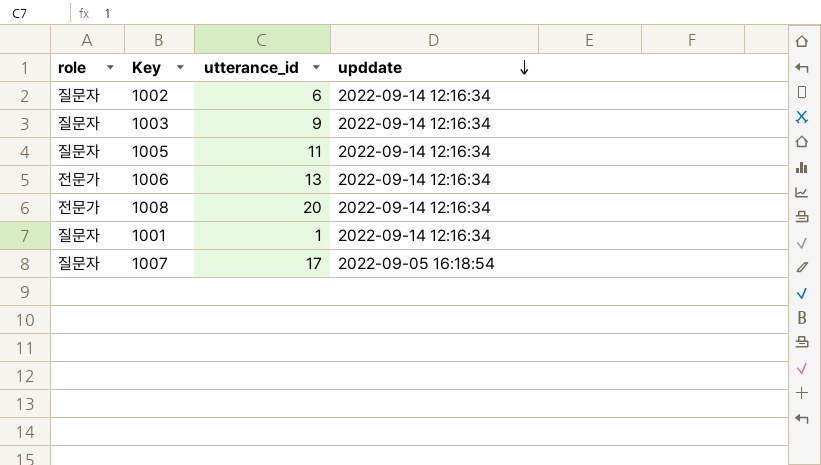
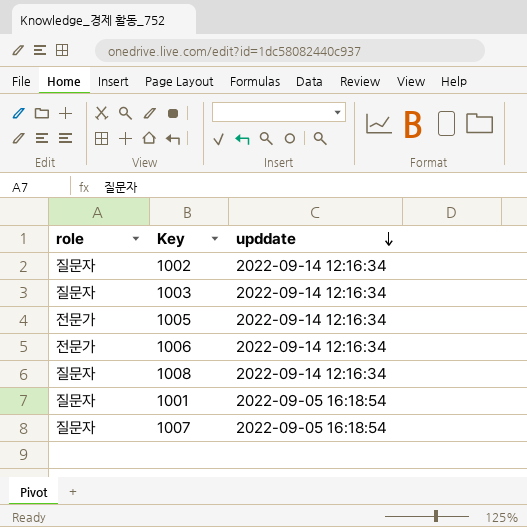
column utterance_id | position: 3 -> none
1005 | role: 질문자 -> 전문가
1008 | role: 전문가 -> 질문자
1001 | upddate: 2022-09-14 12:16:34 -> 2022-09-05 16:18:54

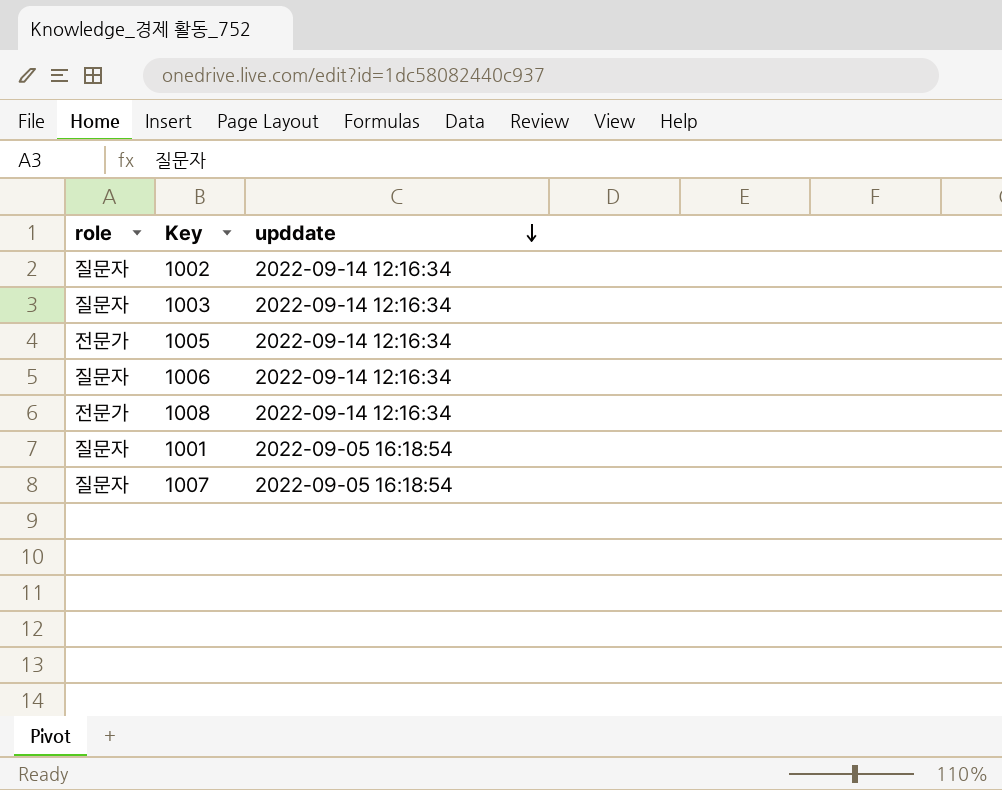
1006 | role: 전문가 -> 질문자
1008 | role: 질문자 -> 전문가

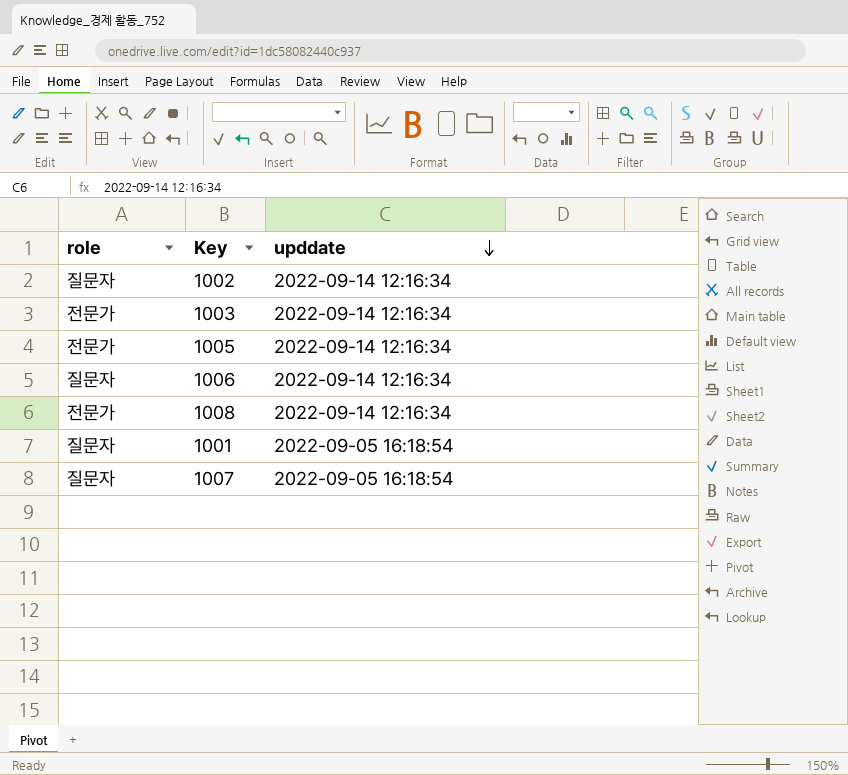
1003 | role: 질문자 -> 전문가

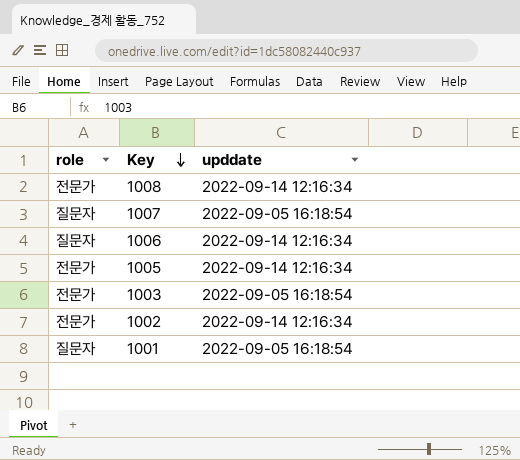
row order: upddate descending -> Key descending
1003 | upddate: 2022-09-14 12:16:34 -> 2022-09-05 16:18:54
1002 | role: 질문자 -> 전문가

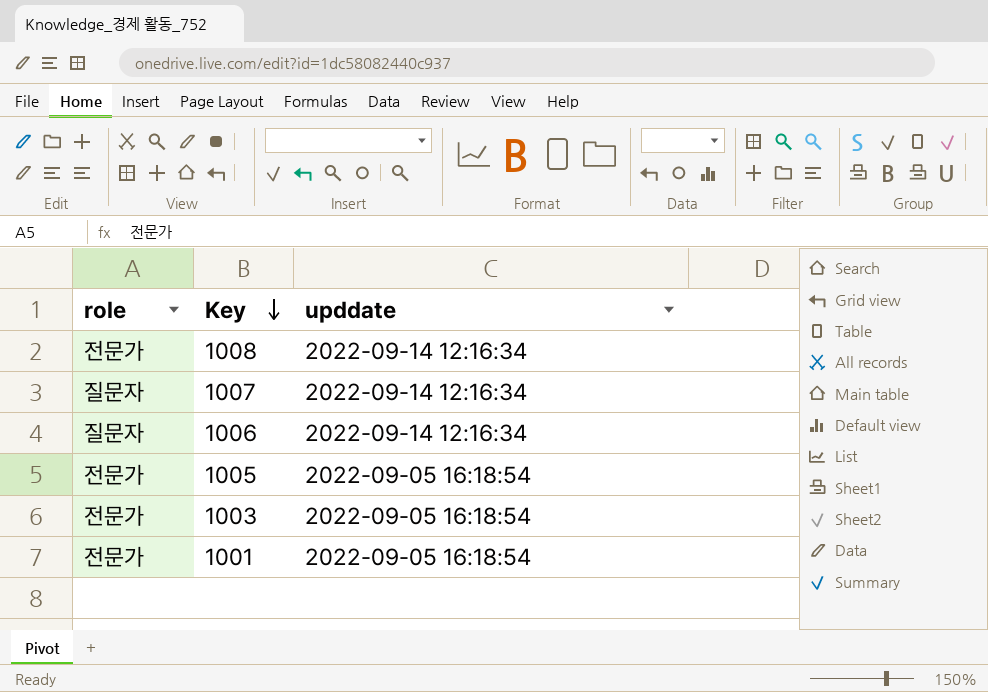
row 1002: 전문가 | 2022-09-14 12:16:34 -> none
1007 | upddate: 2022-09-05 16:18:54 -> 2022-09-14 12:16:34
1005 | upddate: 2022-09-14 12:16:34 -> 2022-09-05 16:18:54
1001 | role: 질문자 -> 전문가

